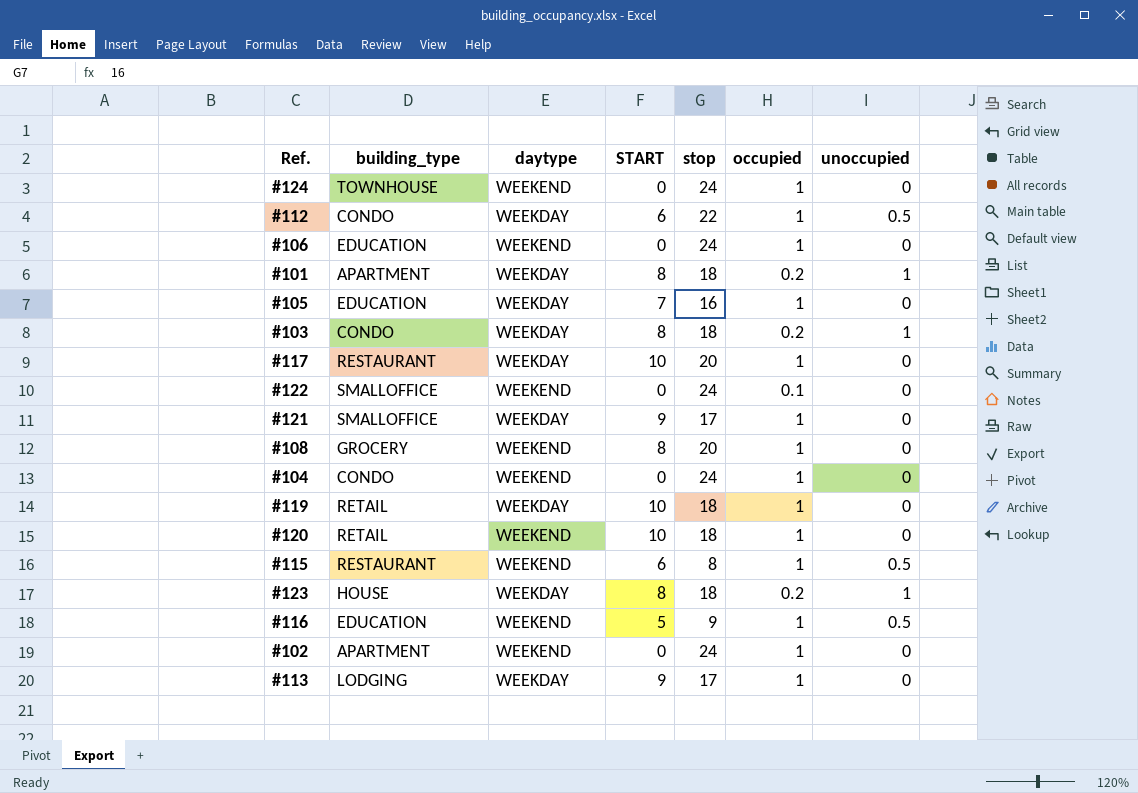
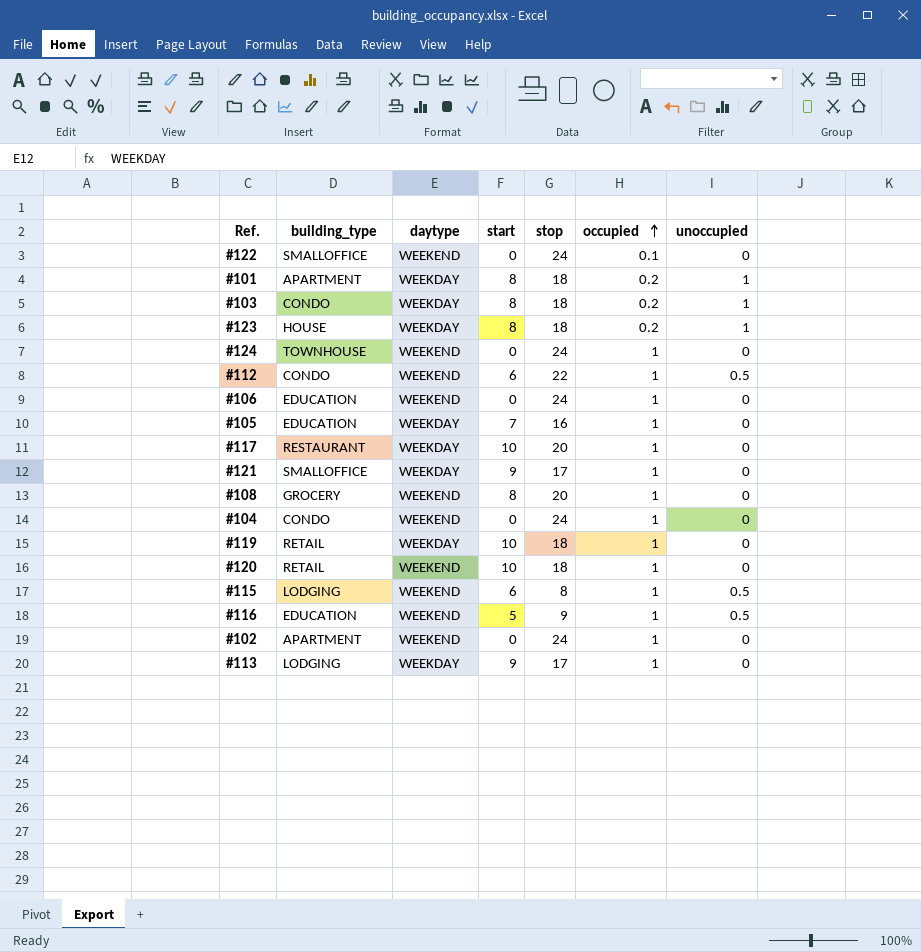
row order: none -> occupied ascending
column name: START -> start
#112 | daytype: WEEKDAY -> WEEKEND
#115 | building_type: RESTAURANT -> LODGING

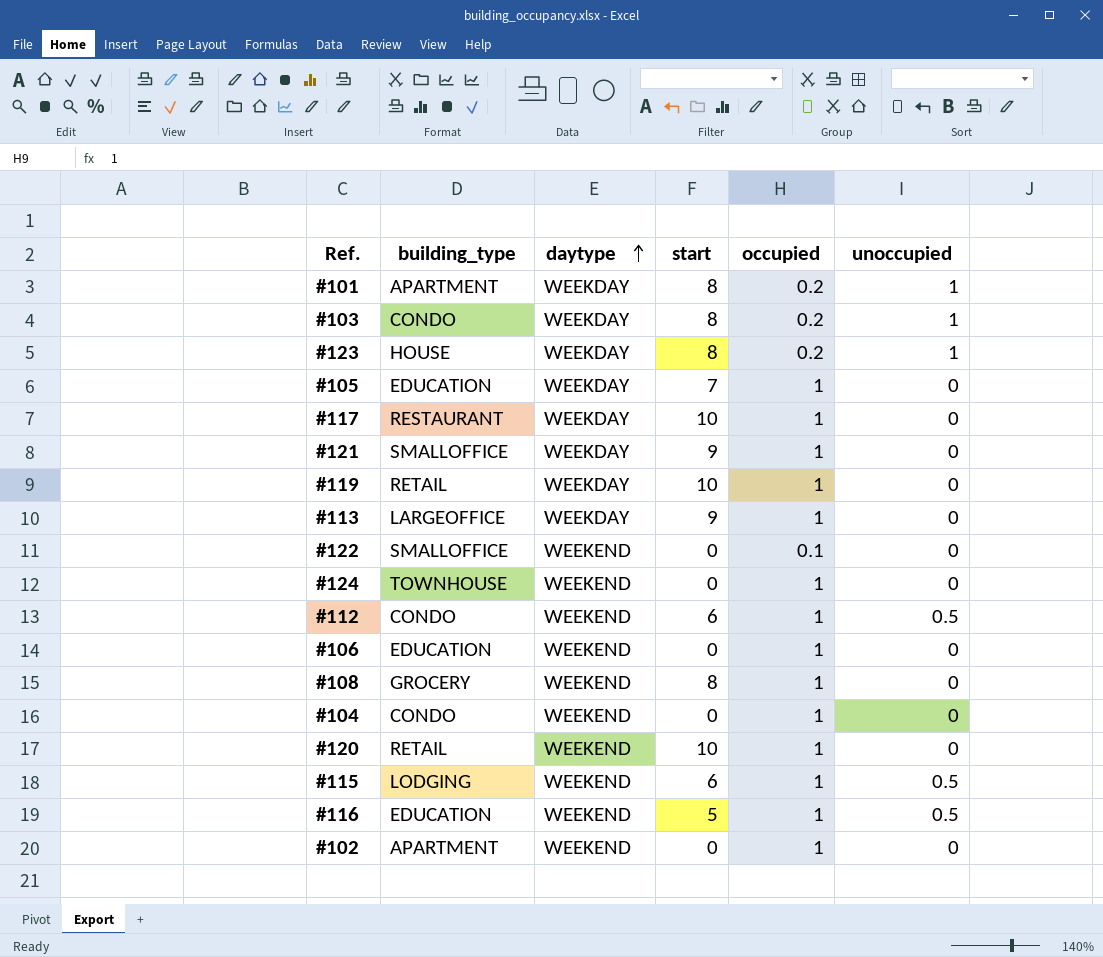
row order: occupied ascending -> daytype ascending
column stop | position: 5 -> none
#113 | building_type: LODGING -> LARGEOFFICE

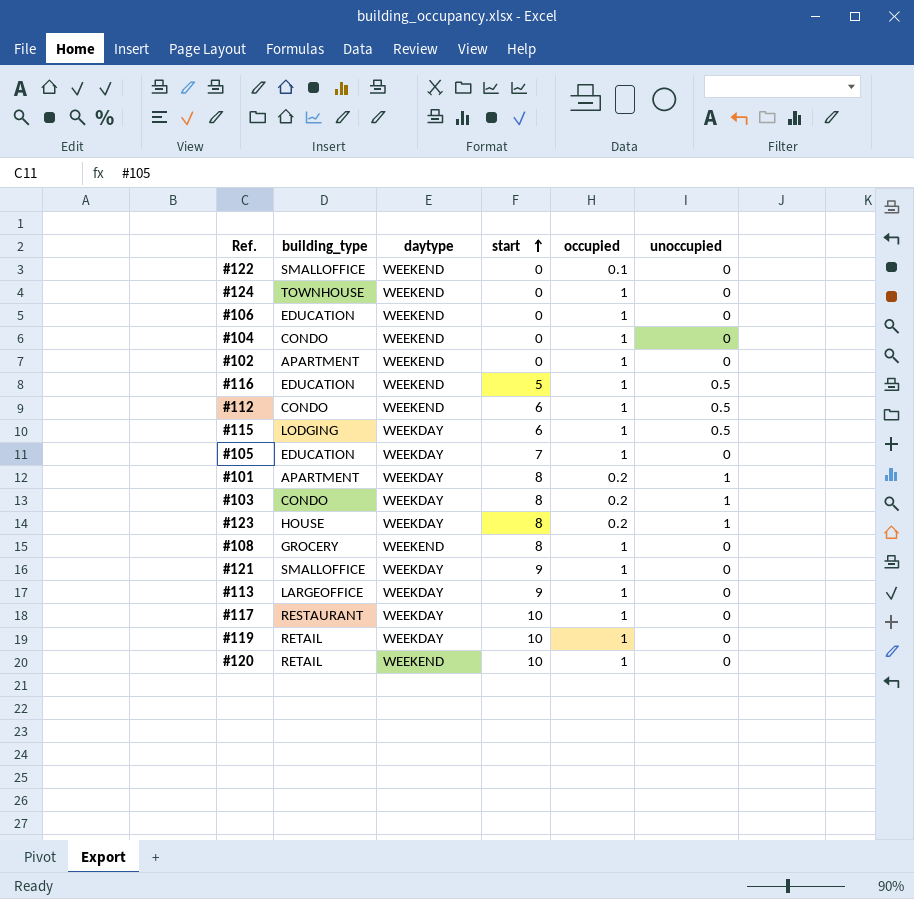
row order: daytype ascending -> start ascending
#115 | daytype: WEEKEND -> WEEKDAY

